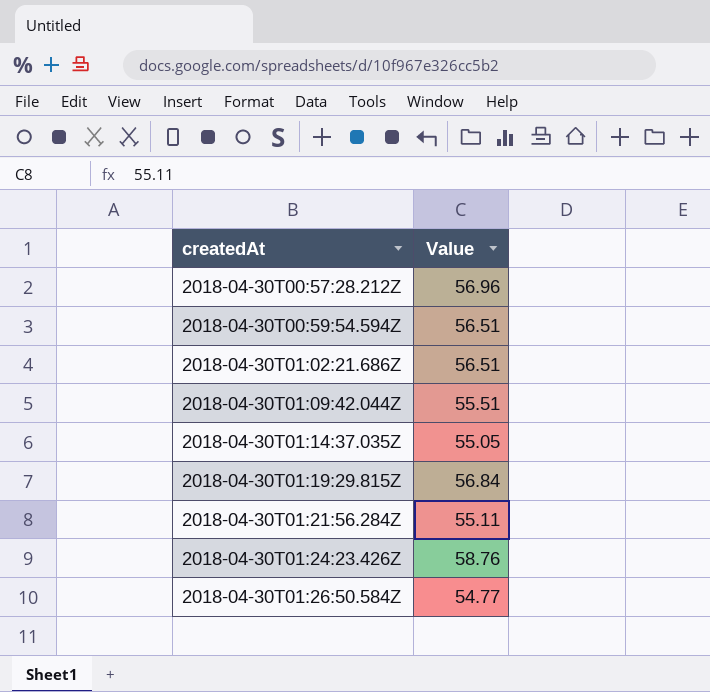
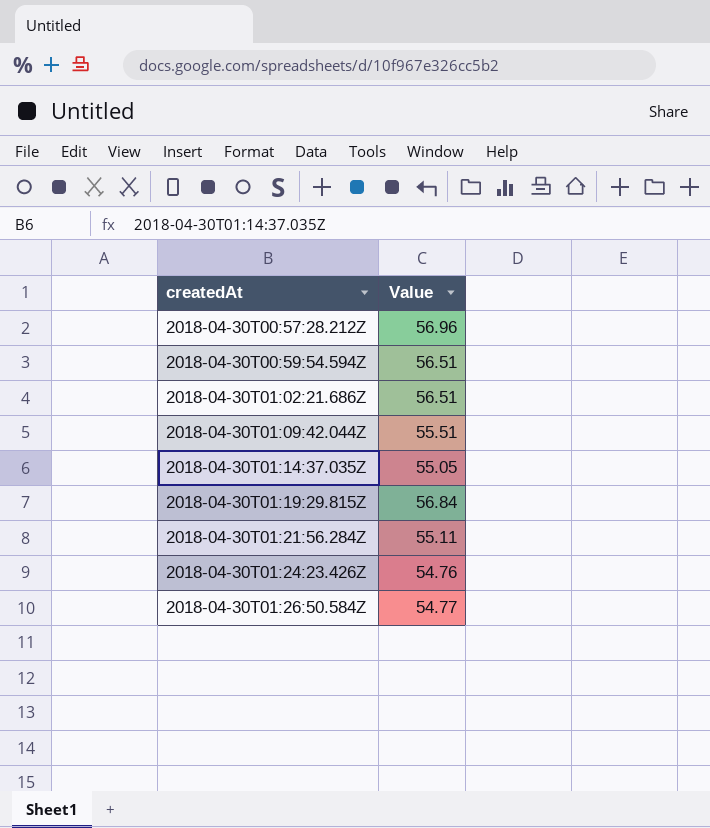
2018-04-30T01:24:23.426Z | Value: 58.76 -> 54.76

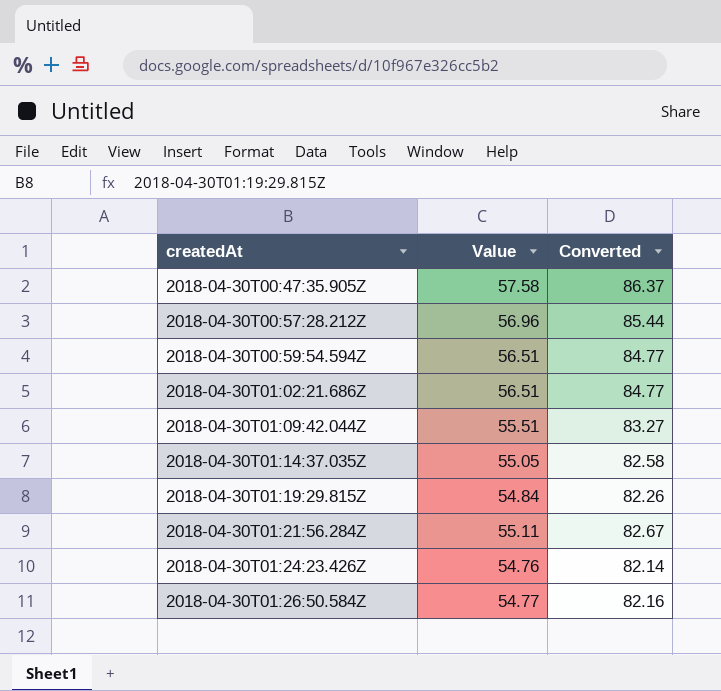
column Converted | formula: none -> [Value] * 1.5
row 2018-04-30T00:47:35.905Z: none -> 57.58 | 86.37
2018-04-30T01:19:29.815Z | Value: 56.84 -> 54.84

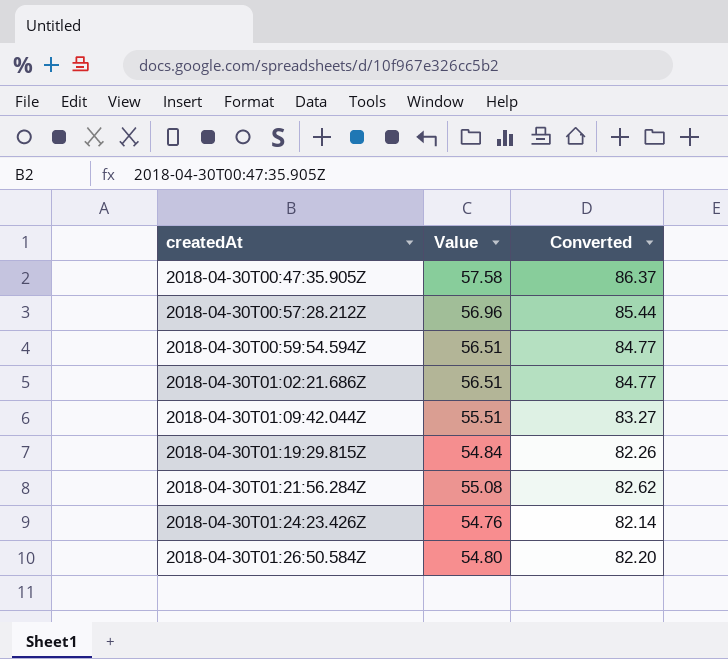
row 2018-04-30T01:14:37.035Z: 55.05 | 82.58 -> none
2018-04-30T01:21:56.284Z | Value: 55.11 -> 55.08
2018-04-30T01:21:56.284Z | Converted: 82.67 -> 82.62
2018-04-30T01:26:50.584Z | Value: 54.77 -> 54.80
2018-04-30T01:26:50.584Z | Converted: 82.16 -> 82.20

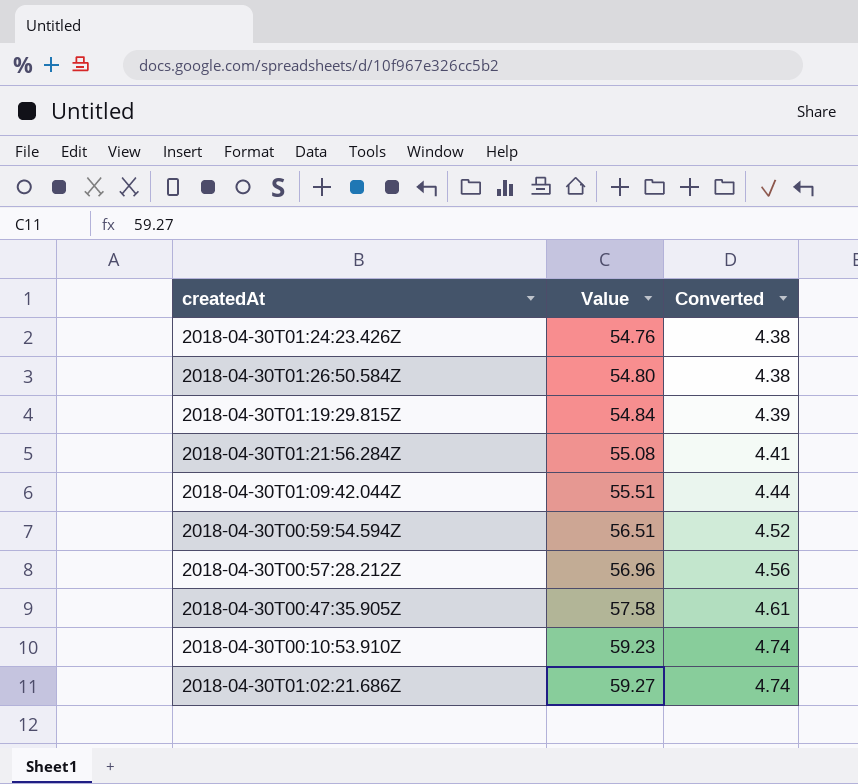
row order: createdAt ascending -> Value ascending
column Converted | formula: [Value] * 1.5 -> [Value] * 0.08
row 2018-04-30T00:10:53.910Z: none -> 59.23 | 4.74
2018-04-30T01:02:21.686Z | Value: 56.51 -> 59.27

